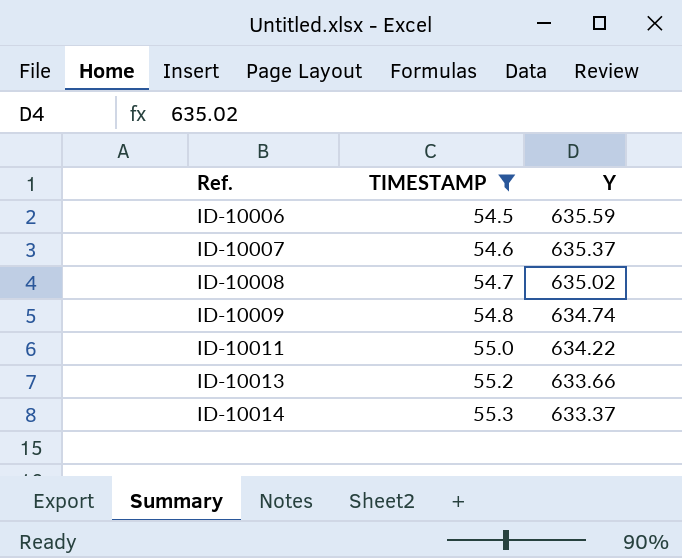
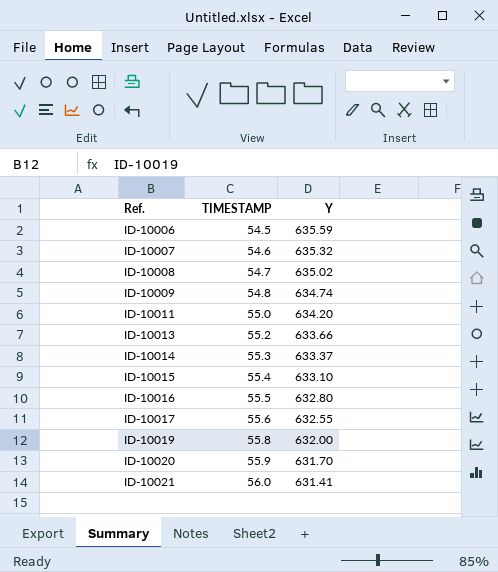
filter: TIMESTAMP <= 55.3 -> none
ID-10007 | Y: 635.37 -> 635.32
ID-10011 | Y: 634.22 -> 634.20

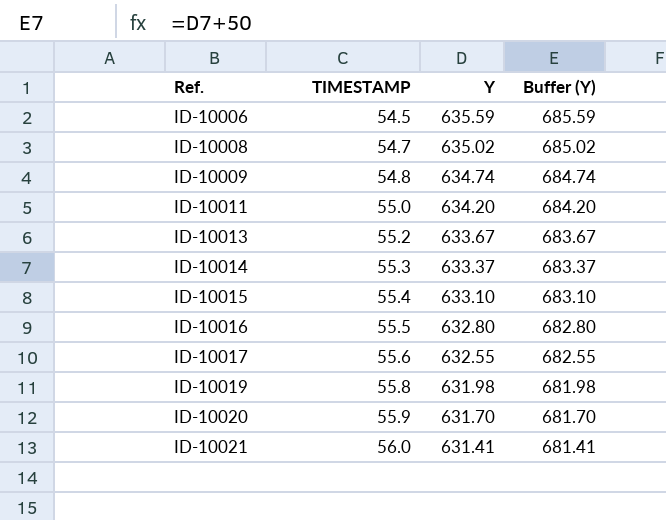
column Buffer (Y) | formula: none -> [Y] + 50
row ID-10007: 54.6 | 635.32 -> none
ID-10013 | Y: 633.66 -> 633.67
ID-10019 | Y: 632.00 -> 631.98

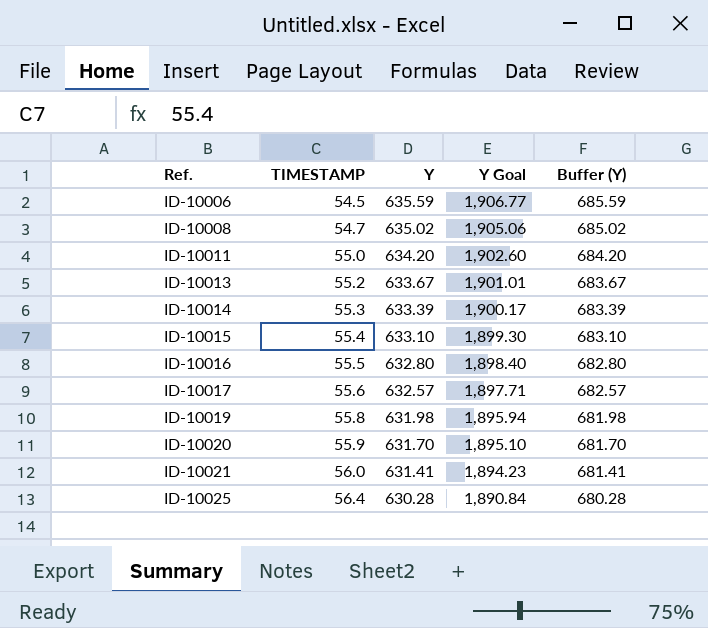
column Y Goal | formula: none -> [Y] * 3
row ID-10009: 54.8 | 634.74 | 684.74 -> none
ID-10014 | Y: 633.37 -> 633.39
ID-10014 | Buffer (Y): 683.37 -> 683.39
ID-10017 | Y: 632.55 -> 632.57
ID-10017 | Buffer (Y): 682.55 -> 682.57
row ID-10025: none -> 56.4 | 630.28 | 1,890.84 | 680.28

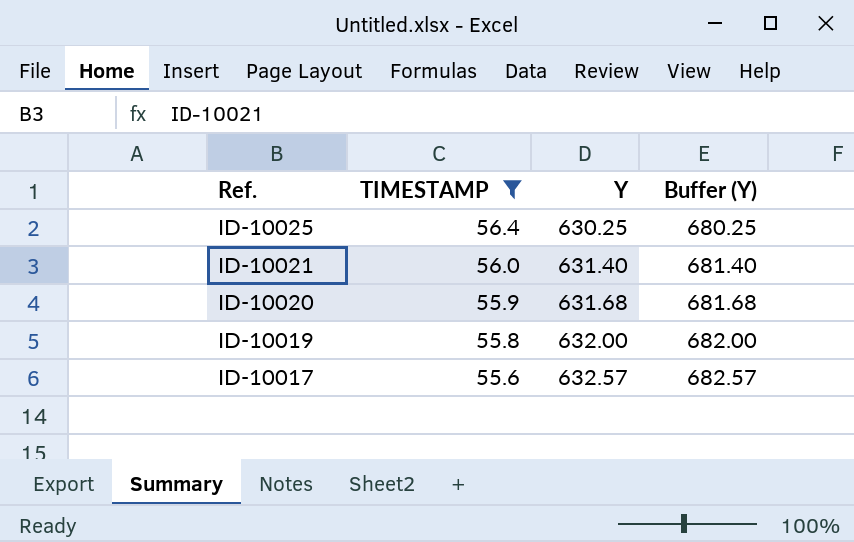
filter: none -> TIMESTAMP >= 55.6
row order: Ref. ascending -> Ref. descending
column Y Goal | formula: [Y] * 3 -> none
ID-10025 | Y: 630.28 -> 630.25
ID-10025 | Buffer (Y): 680.28 -> 680.25
ID-10021 | Y: 631.41 -> 631.40
ID-10021 | Buffer (Y): 681.41 -> 681.40
ID-10020 | Y: 631.70 -> 631.68
ID-10020 | Buffer (Y): 681.70 -> 681.68
ID-10019 | Y: 631.98 -> 632.00
ID-10019 | Buffer (Y): 681.98 -> 682.00

